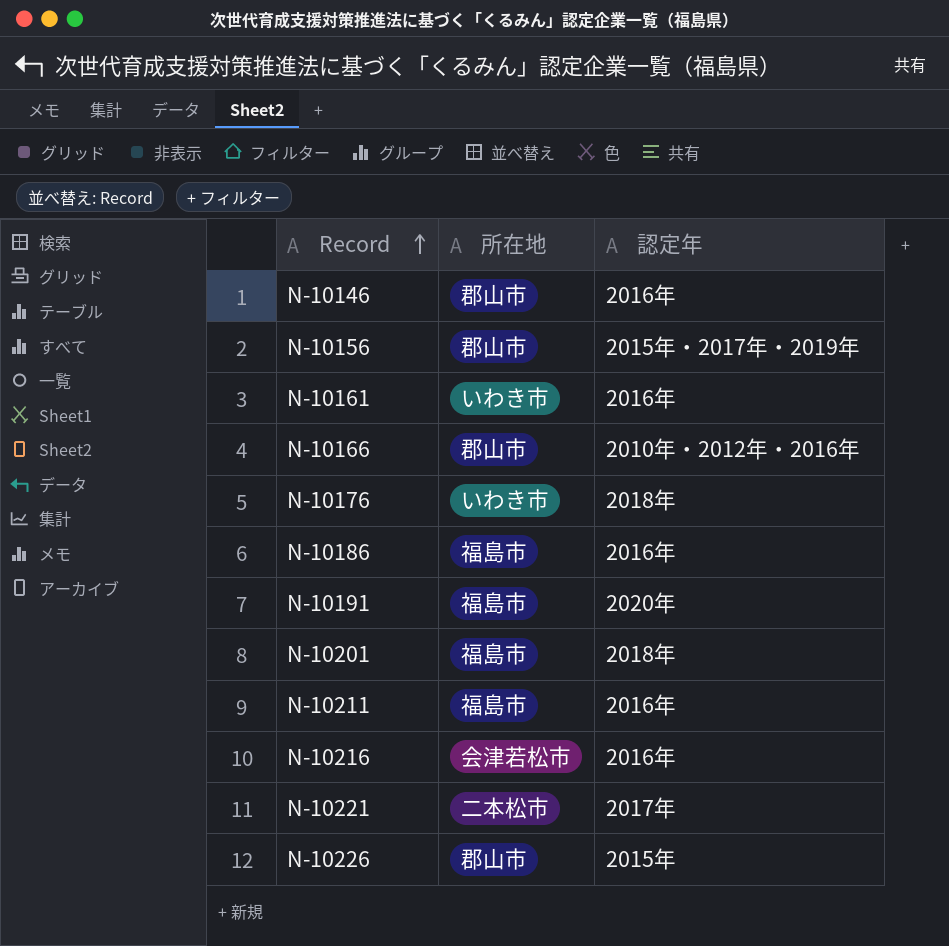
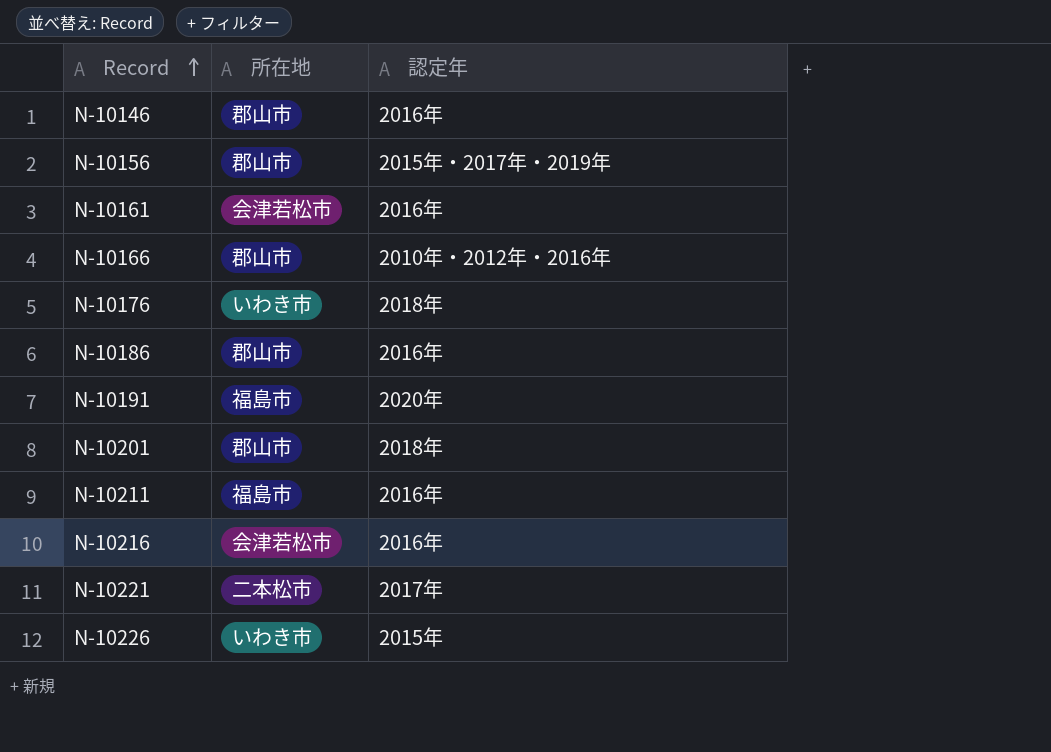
N-10161 | 所在地: いわき市 -> 会津若松市
N-10186 | 所在地: 福島市 -> 郡山市
N-10201 | 所在地: 福島市 -> 郡山市
N-10226 | 所在地: 郡山市 -> いわき市

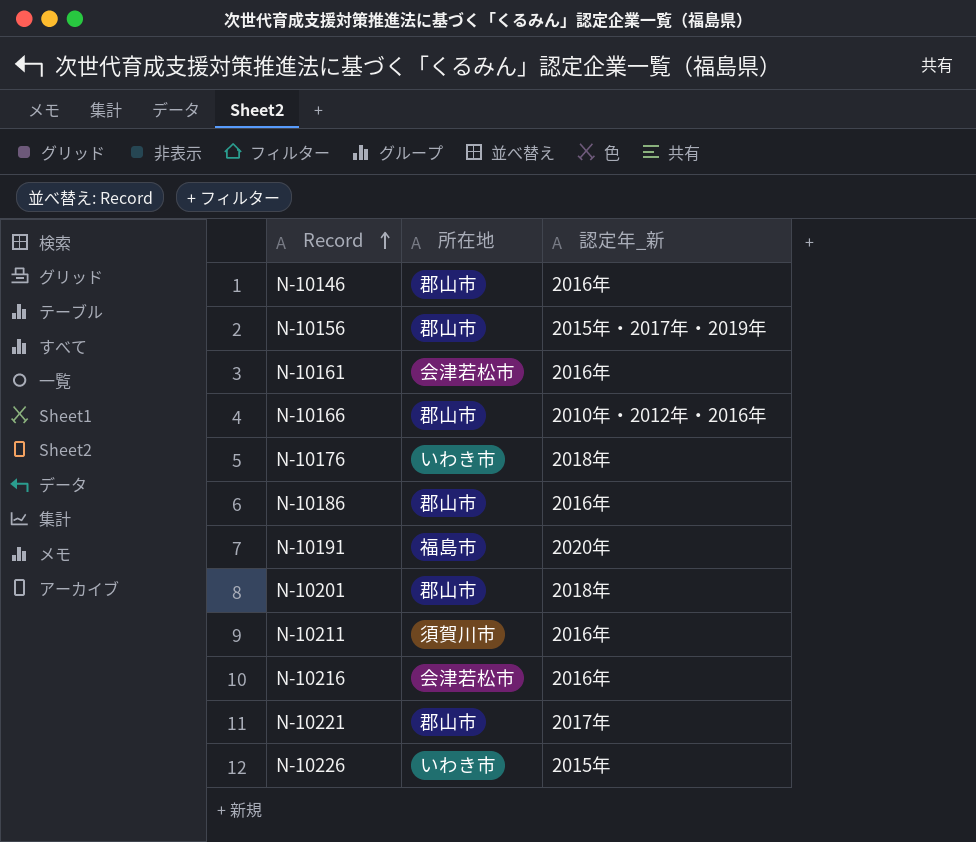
column name: 認定年 -> 認定年_新
N-10211 | 所在地: 福島市 -> 須賀川市
N-10221 | 所在地: 二本松市 -> 郡山市

